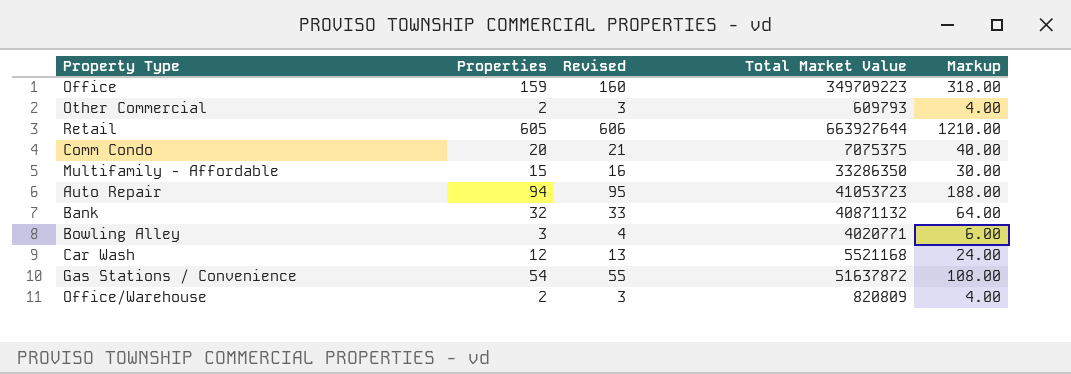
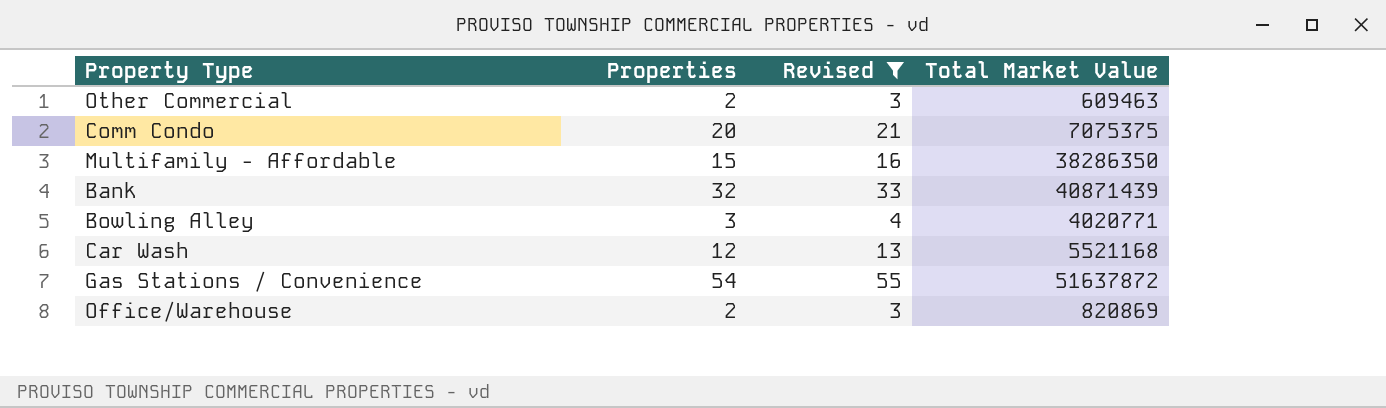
filter: none -> Revised <= 55
column Markup | formula: [Properties] * 2 -> none
Other Commercial | Total Market Value: 609793 -> 609463
Multifamily - Affordable | Total Market Value: 33286350 -> 38286350
Bank | Total Market Value: 40871132 -> 40871439
Office/Warehouse | Total Market Value: 820809 -> 820869

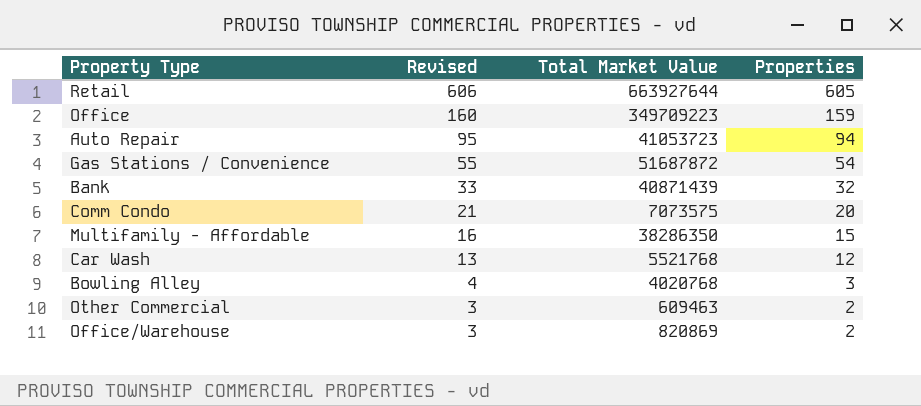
filter: Revised <= 55 -> none
row order: none -> Revised descending
column Properties | position: 2 -> 4
Gas Stations / Convenience | Total Market Value: 51637872 -> 51687872
Comm Condo | Total Market Value: 7075375 -> 7073575
Car Wash | Total Market Value: 5521168 -> 5521768
Bowling Alley | Total Market Value: 4020771 -> 4020768

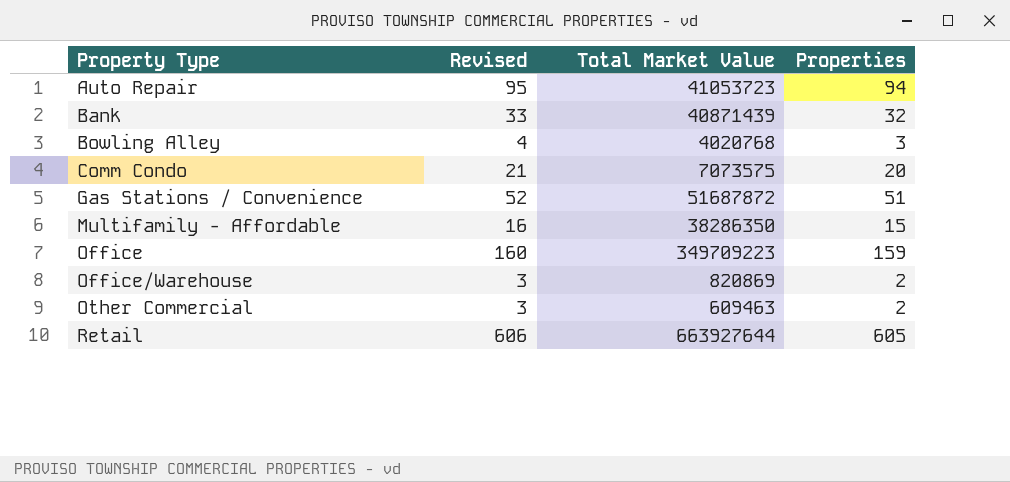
row order: Revised descending -> Property Type ascending
row Car Wash: 13 | 5521768 | 12 -> none
Gas Stations / Convenience | Revised: 55 -> 52
Gas Stations / Convenience | Properties: 54 -> 51

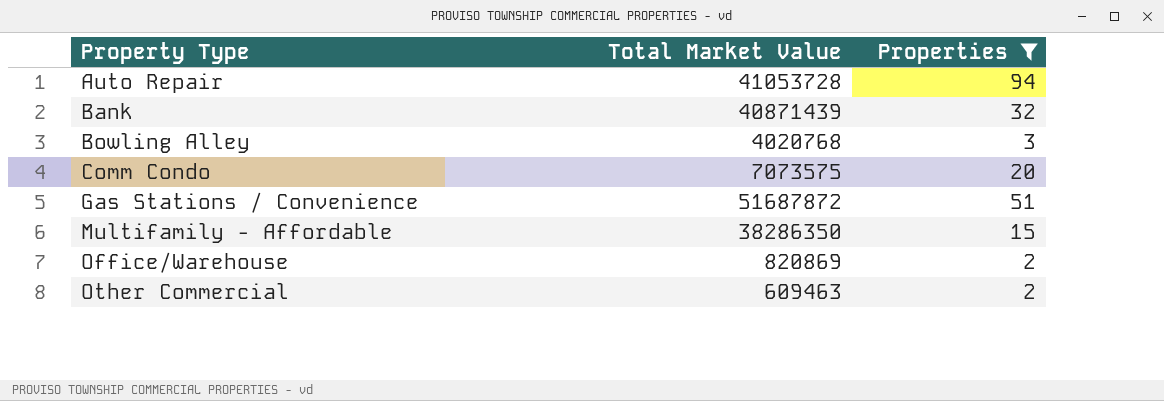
filter: none -> Properties <= 94
column Revised | formula: [Properties] + 1 -> none
Auto Repair | Total Market Value: 41053723 -> 41053728

